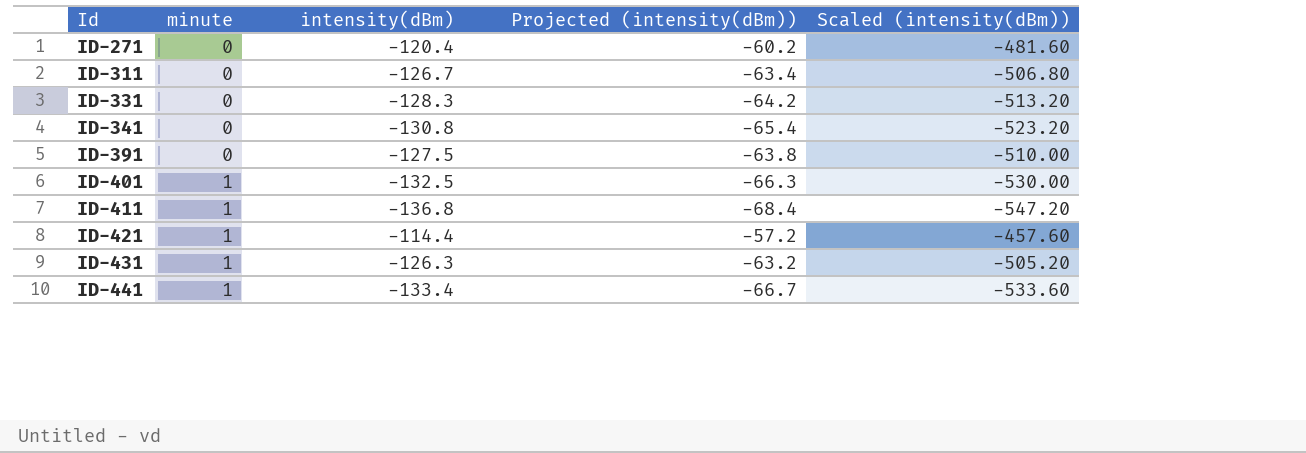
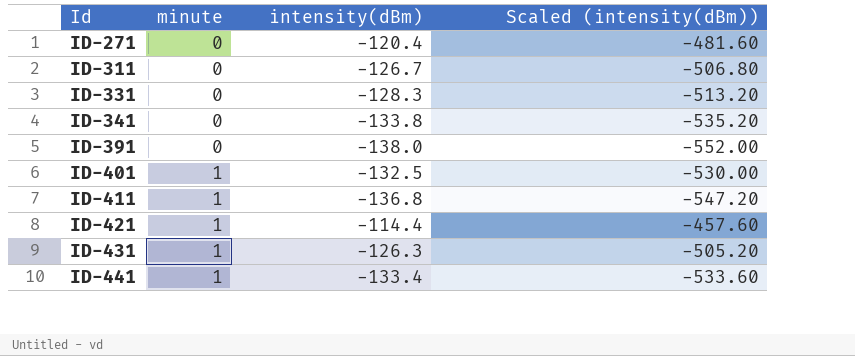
column Projected (intensity(dBm)) | formula: [intensity(dBm)] * 0.5 -> none
ID-341 | intensity(dBm): -130.8 -> -133.8
ID-341 | Scaled (intensity(dBm)): -523.20 -> -535.20
ID-391 | intensity(dBm): -127.5 -> -138.0
ID-391 | Scaled (intensity(dBm)): -510.00 -> -552.00

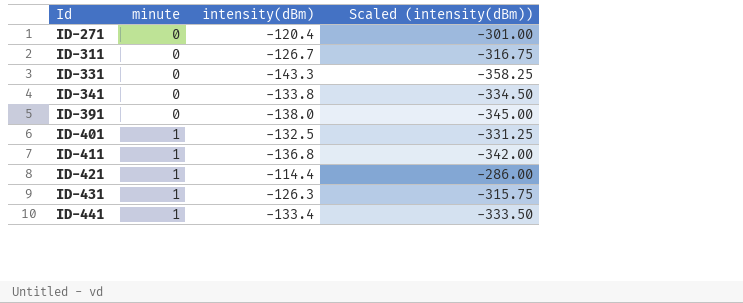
column Scaled (intensity(dBm)) | formula: [intensity(dBm)] * 4 -> [intensity(dBm)] * 2.5
ID-331 | intensity(dBm): -128.3 -> -143.3

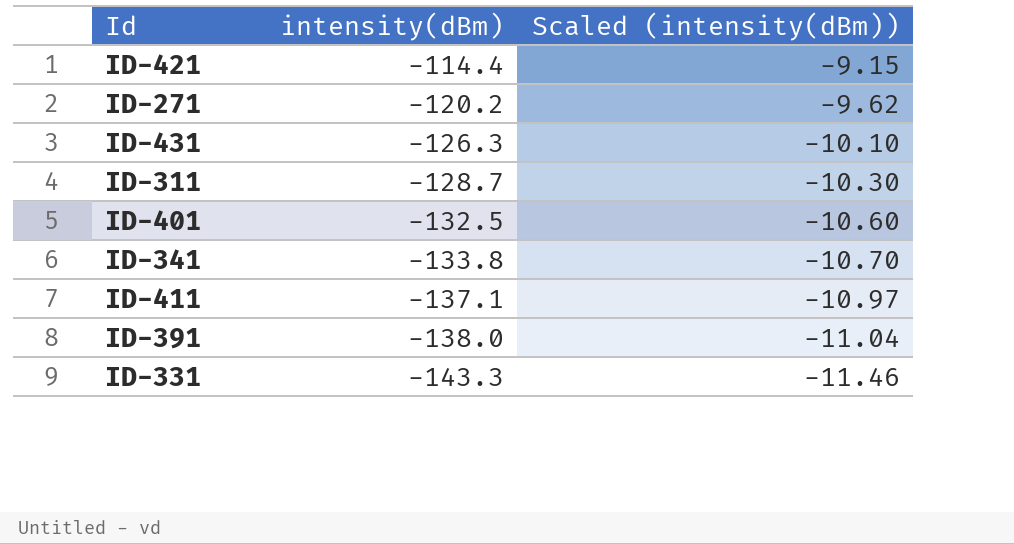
row order: Id ascending -> intensity(dBm) descending
column minute | position: 2 -> none
column Scaled (intensity(dBm)) | formula: [intensity(dBm)] * 2.5 -> [intensity(dBm)] * 0.08
row ID-441: 1 | -133.4 | -333.50 -> none
ID-271 | intensity(dBm): -120.4 -> -120.2
ID-311 | intensity(dBm): -126.7 -> -128.7
ID-411 | intensity(dBm): -136.8 -> -137.1

